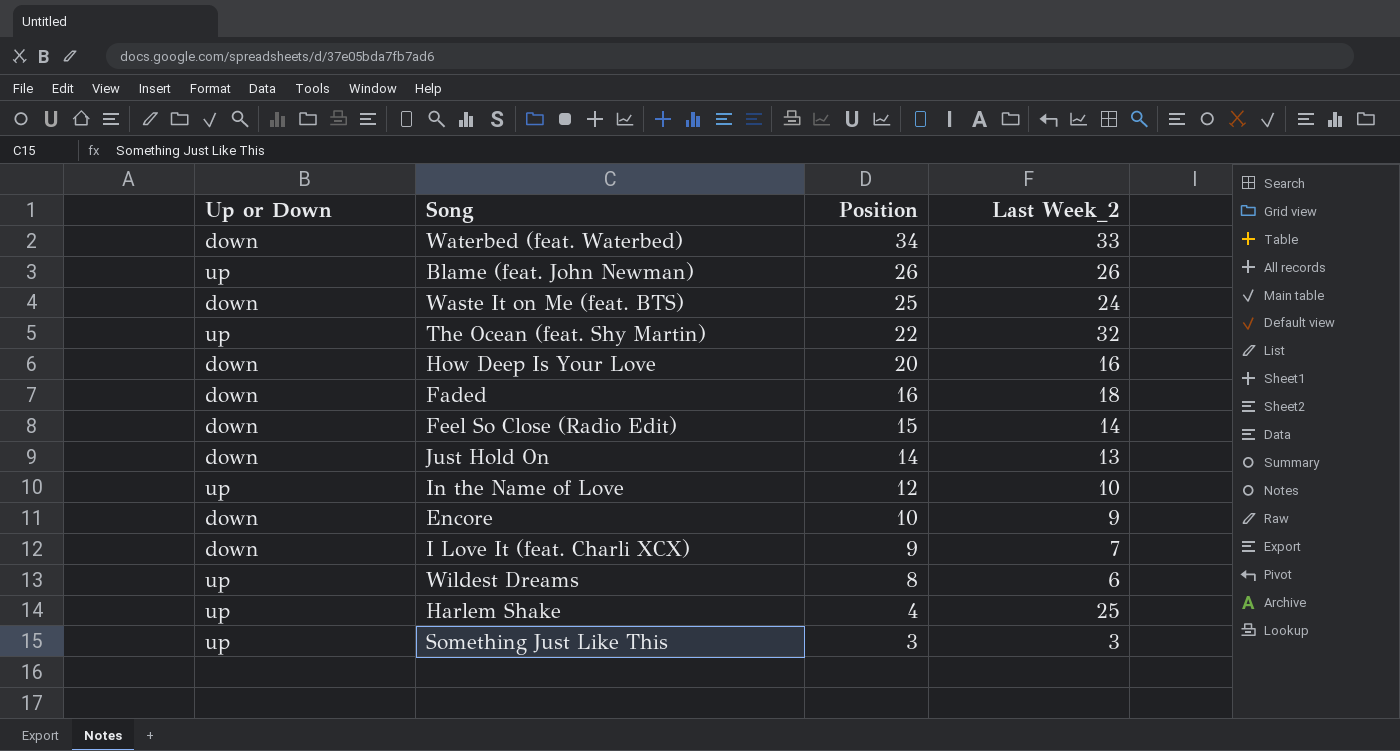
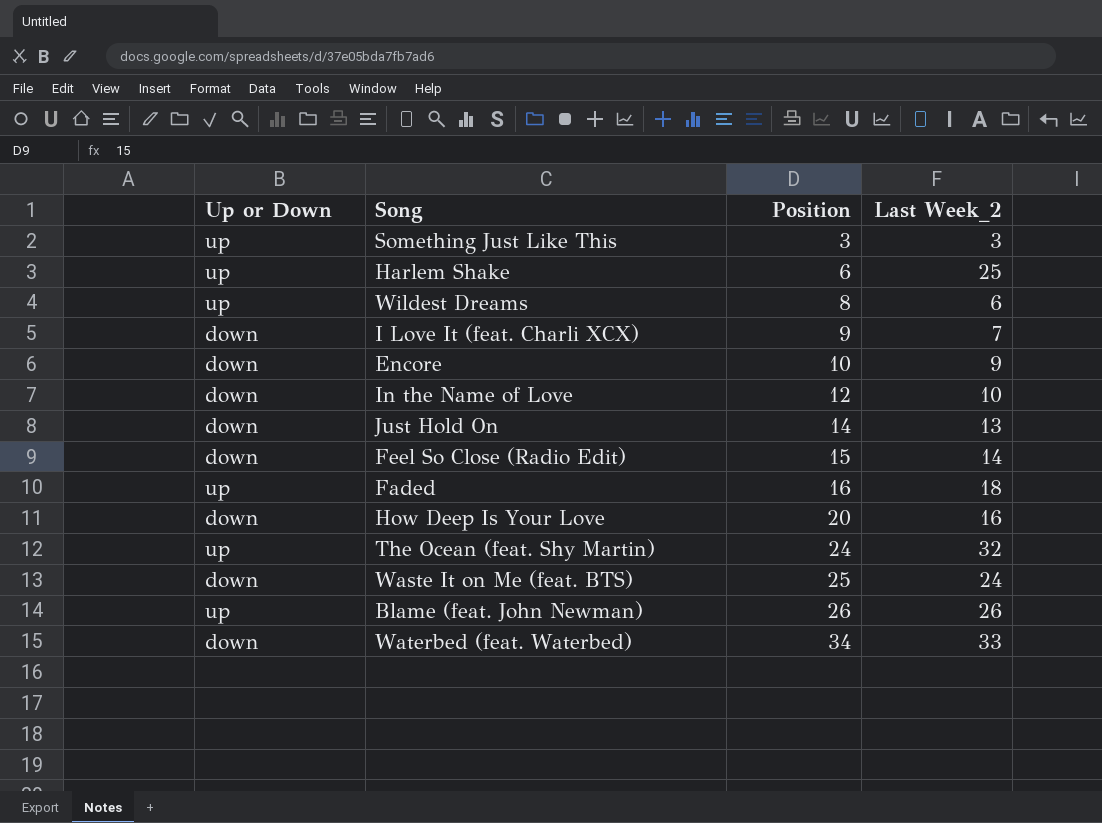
row order: Position descending -> Position ascending
Harlem Shake | Position: 4 -> 6
In the Name of Love | Up or Down: up -> down
Faded | Up or Down: down -> up
The Ocean (feat. Shy Martin) | Position: 22 -> 24

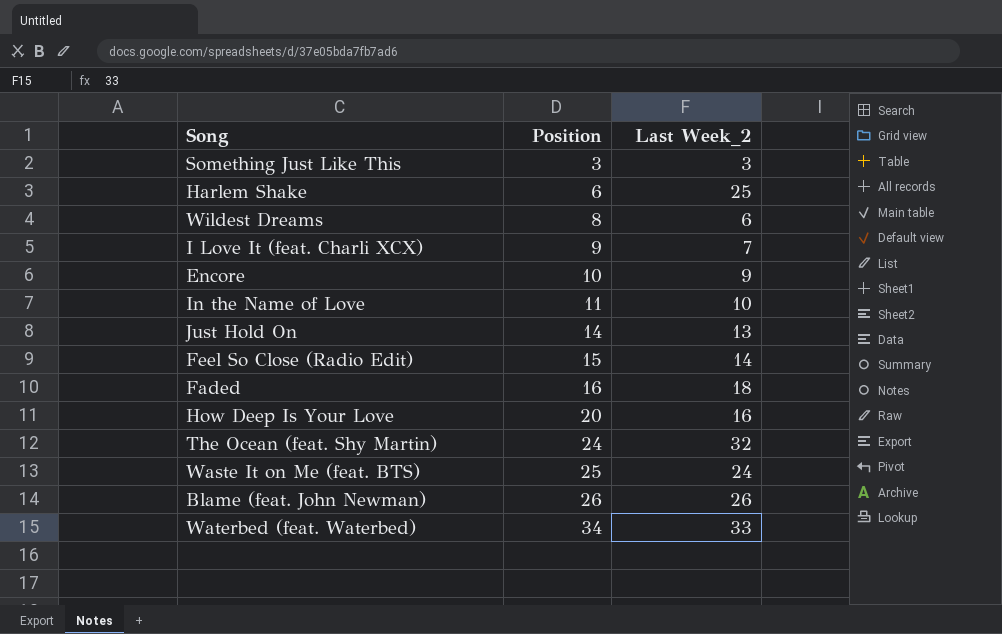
column Up or Down | position: 1 -> none
In the Name of Love | Position: 12 -> 11

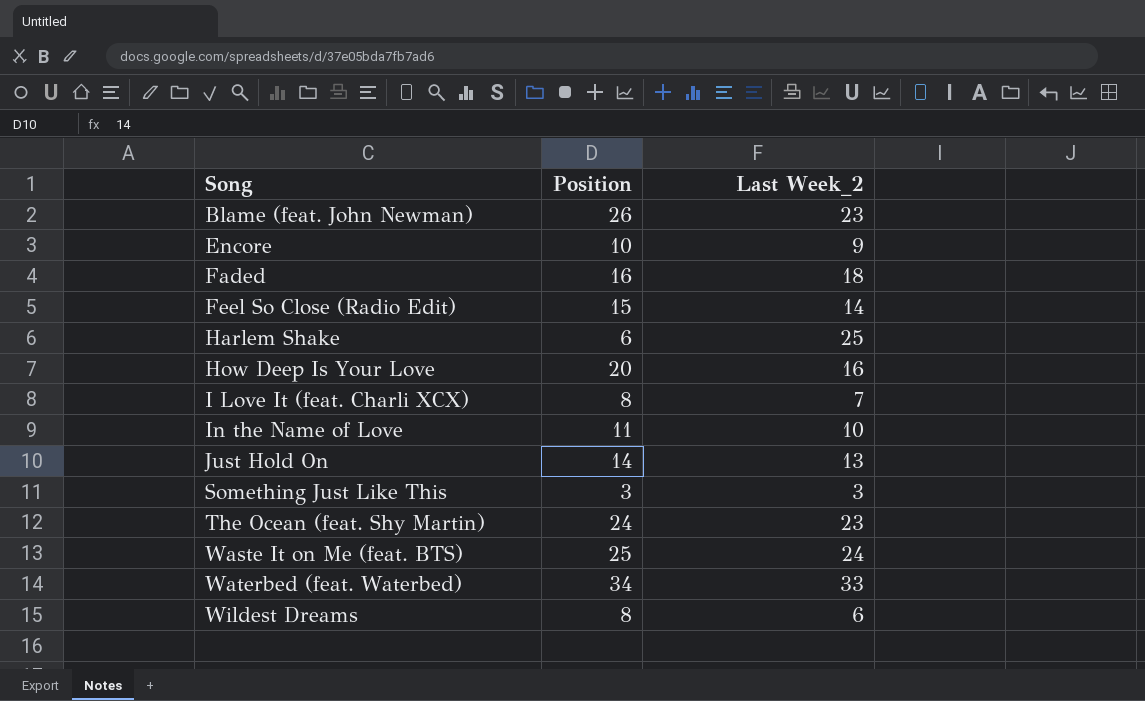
row order: Position ascending -> Song ascending
Blame (feat. John Newman) | Last Week_2: 26 -> 23
I Love It (feat. Charli XCX) | Position: 9 -> 8
The Ocean (feat. Shy Martin) | Last Week_2: 32 -> 23

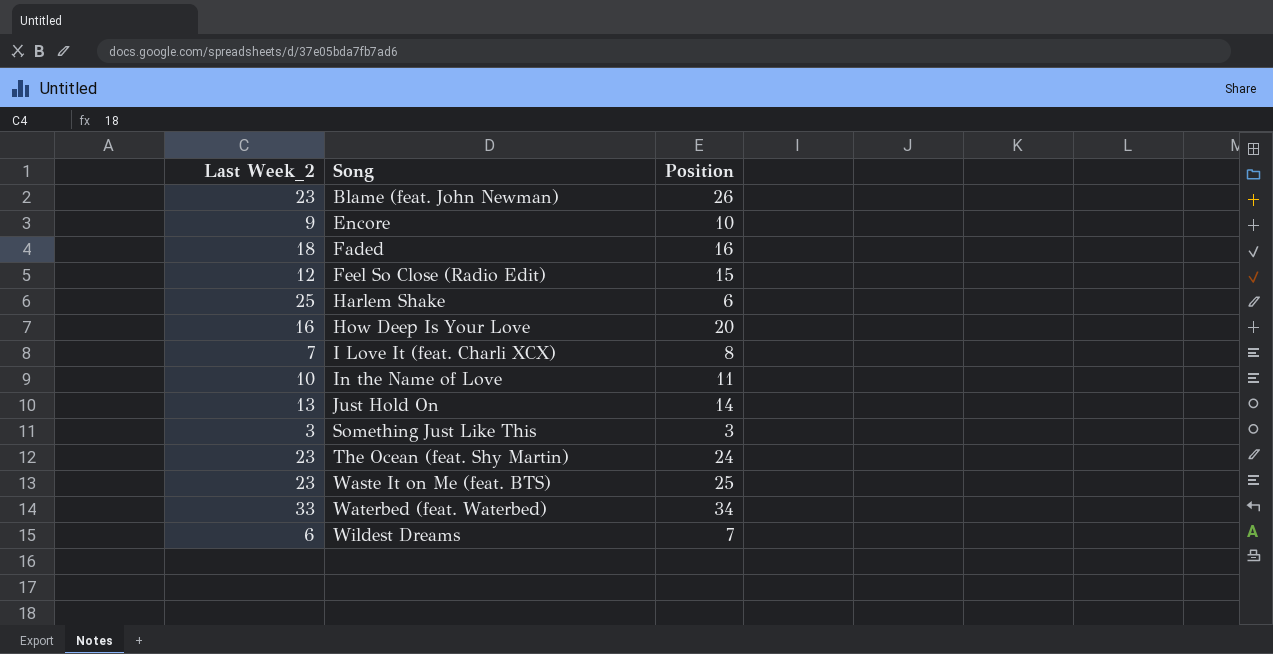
column Last Week_2 | position: 3 -> 1
Feel So Close (Radio Edit) | Last Week_2: 14 -> 12
Waste It on Me (feat. BTS) | Last Week_2: 24 -> 23
Wildest Dreams | Position: 8 -> 7

